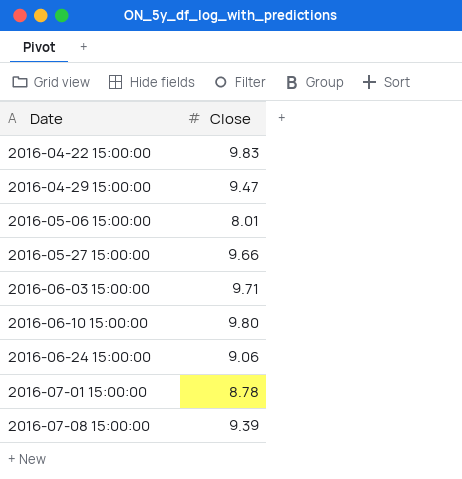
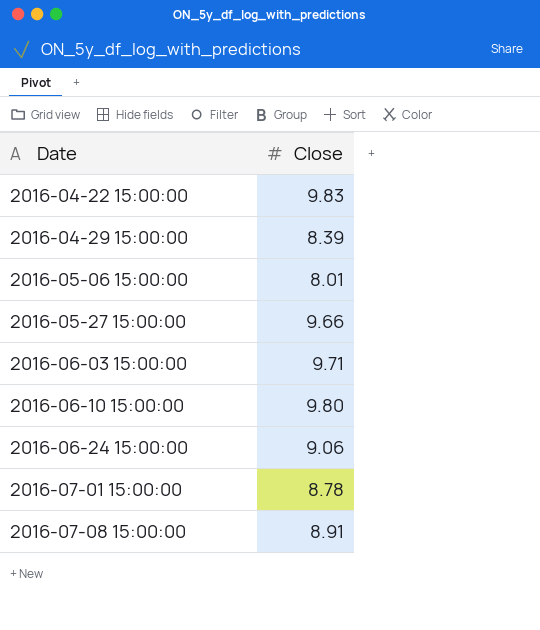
2016-04-29 15:00:00 | Close: 9.47 -> 8.39
2016-07-08 15:00:00 | Close: 9.39 -> 8.91

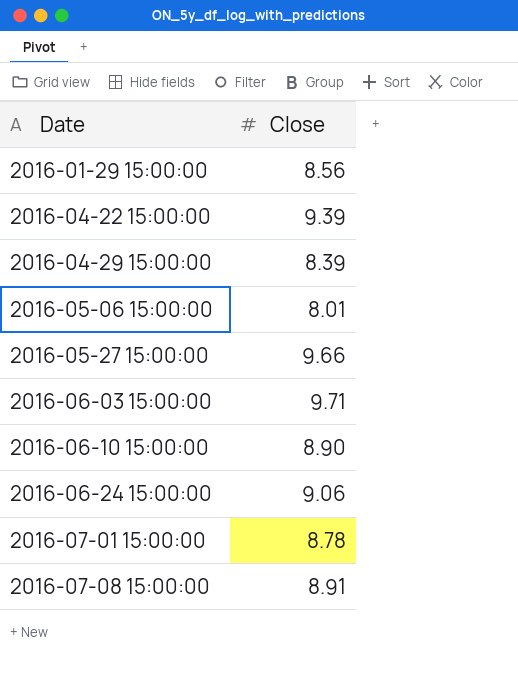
row 2016-01-29 15:00:00: none -> 8.56
2016-04-22 15:00:00 | Close: 9.83 -> 9.39
2016-06-10 15:00:00 | Close: 9.80 -> 8.90

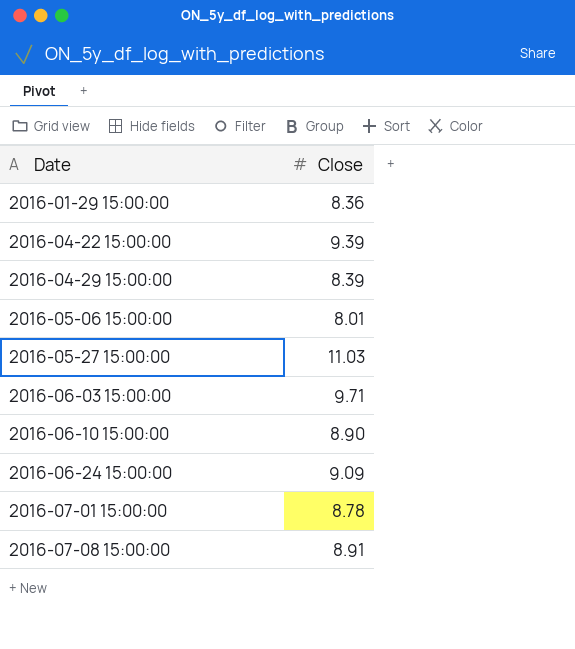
2016-01-29 15:00:00 | Close: 8.56 -> 8.36
2016-05-27 15:00:00 | Close: 9.66 -> 11.03
2016-06-24 15:00:00 | Close: 9.06 -> 9.09

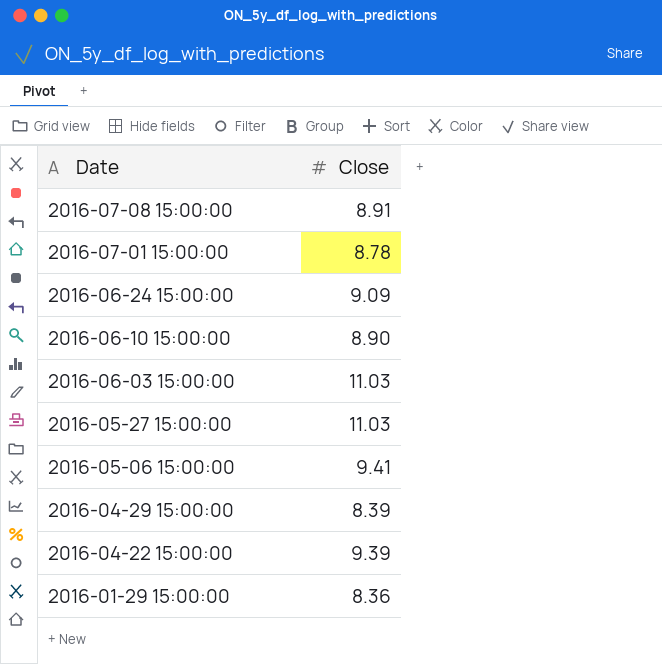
row order: Date ascending -> Date descending
2016-06-03 15:00:00 | Close: 9.71 -> 11.03
2016-05-06 15:00:00 | Close: 8.01 -> 9.41

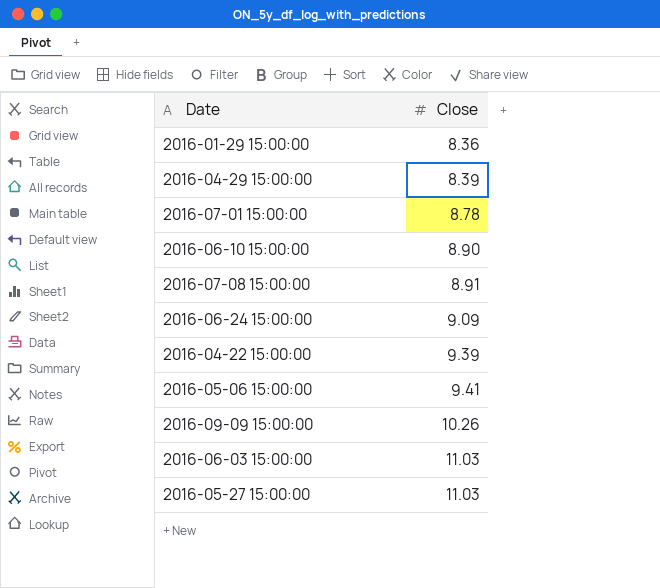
row order: Date descending -> Close ascending
row 2016-09-09 15:00:00: none -> 10.26

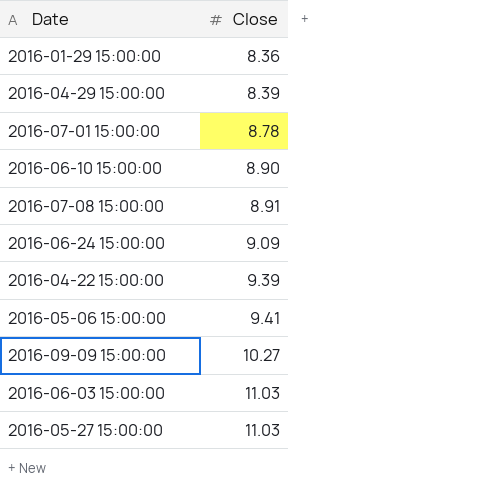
2016-09-09 15:00:00 | Close: 10.26 -> 10.27

